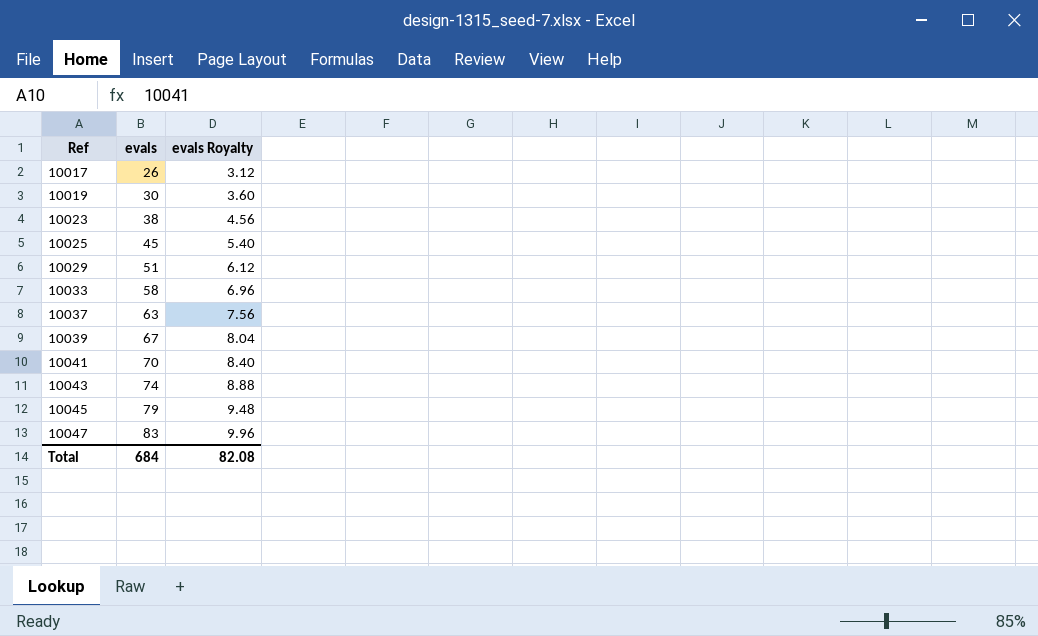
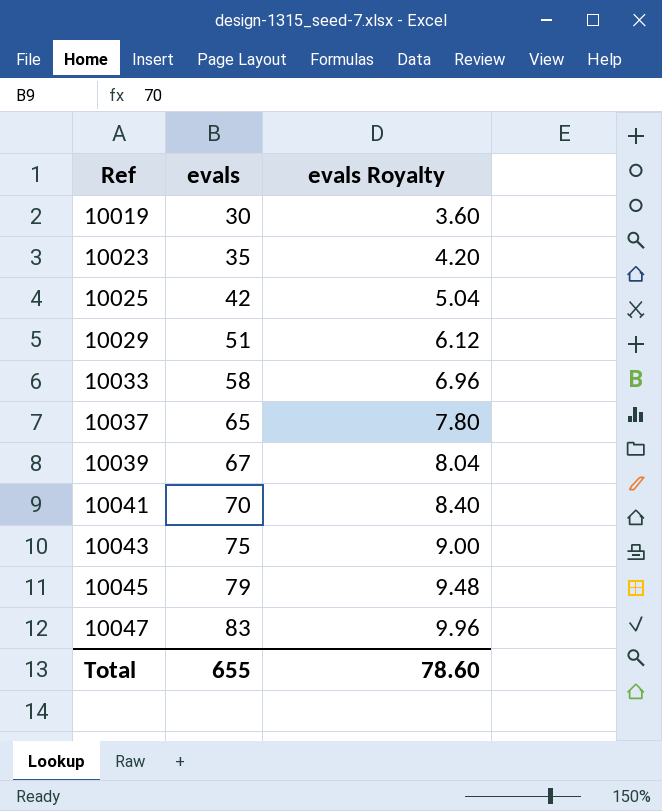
row 10017: 26 | 3.12 -> none
10023 | evals: 38 -> 35
10023 | evals Royalty: 4.56 -> 4.20
10025 | evals: 45 -> 42
10025 | evals Royalty: 5.40 -> 5.04
10037 | evals: 63 -> 65
10037 | evals Royalty: 7.56 -> 7.80
10043 | evals: 74 -> 75
10043 | evals Royalty: 8.88 -> 9.00
Total | evals: 684 -> 655
Total | evals Royalty: 82.08 -> 78.60

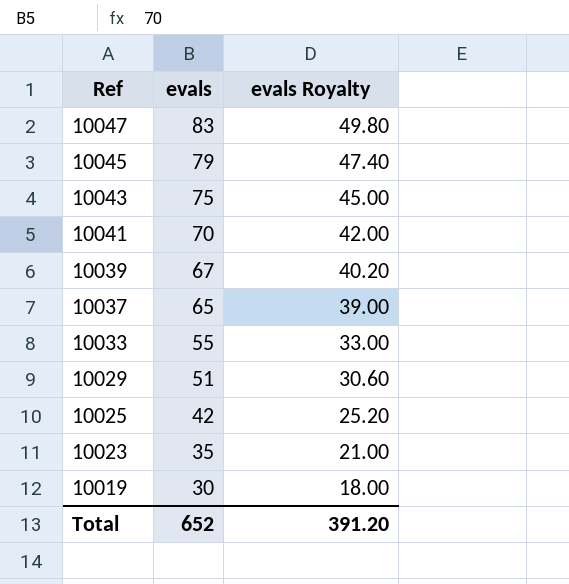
row order: Ref ascending -> Ref descending
column evals Royalty | formula: [evals] * 0.12 -> [evals] * 0.6
10033 | evals: 58 -> 55
Total | evals: 655 -> 652
Total | evals Royalty: 78.60 -> 391.20

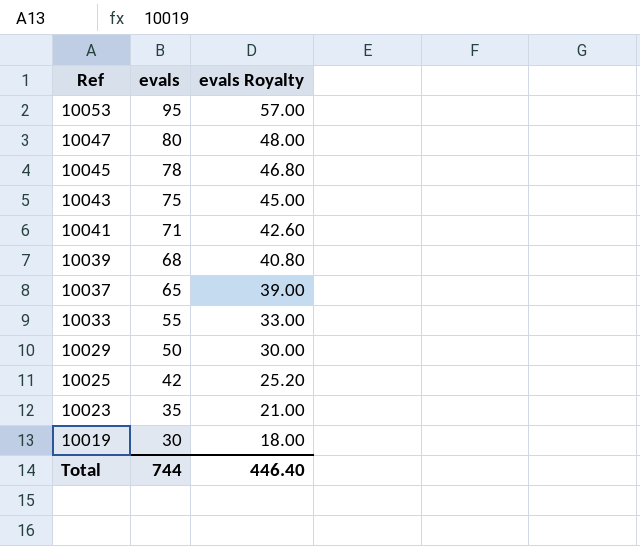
row 10053: none -> 95 | 57.00
10047 | evals: 83 -> 80
10047 | evals Royalty: 49.80 -> 48.00
10045 | evals: 79 -> 78
10045 | evals Royalty: 47.40 -> 46.80
10041 | evals: 70 -> 71
10041 | evals Royalty: 42.00 -> 42.60
10039 | evals: 67 -> 68
10039 | evals Royalty: 40.20 -> 40.80
10029 | evals: 51 -> 50
10029 | evals Royalty: 30.60 -> 30.00
Total | evals: 652 -> 744
Total | evals Royalty: 391.20 -> 446.40

